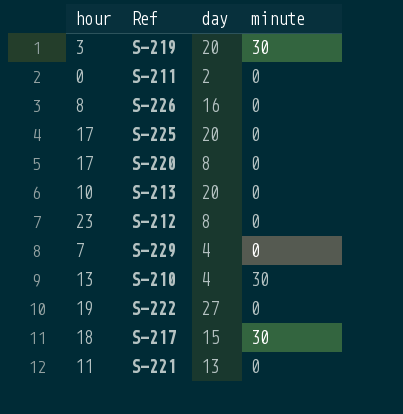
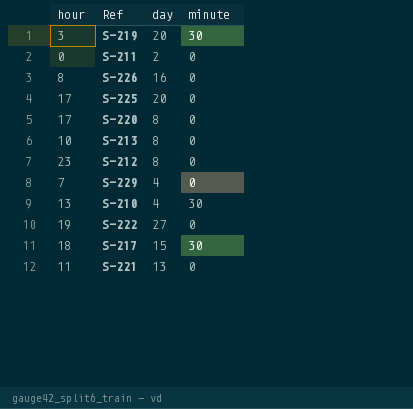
S-213 | day: 20 -> 8

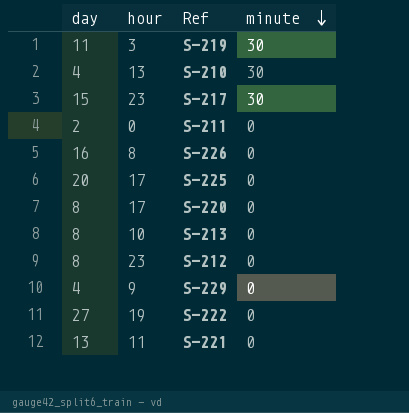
row order: none -> minute descending
column day | position: 3 -> 1
S-219 | day: 20 -> 11
S-217 | hour: 18 -> 23
S-229 | hour: 7 -> 9

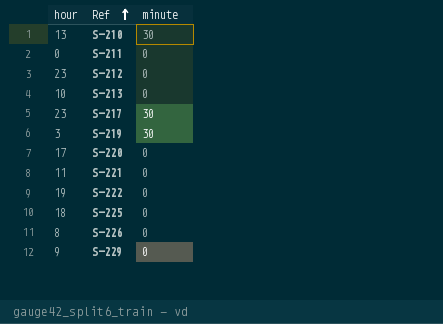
row order: minute descending -> Ref ascending
column day | position: 1 -> none
S-225 | hour: 17 -> 18

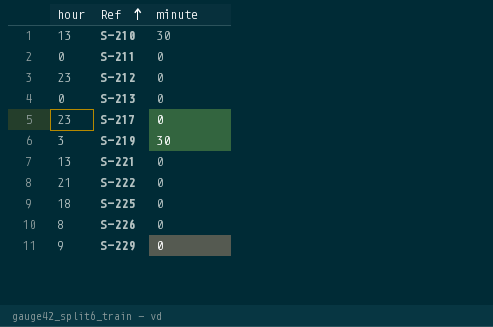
row S-220: 17 | 0 -> none
S-213 | hour: 10 -> 0
S-217 | minute: 30 -> 0
S-221 | hour: 11 -> 13
S-222 | hour: 19 -> 21

